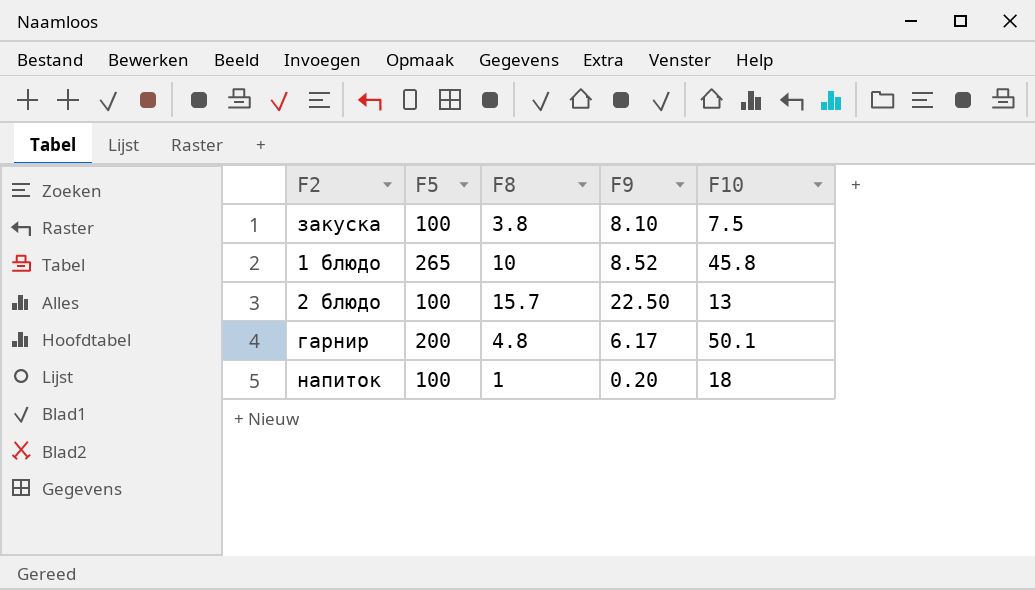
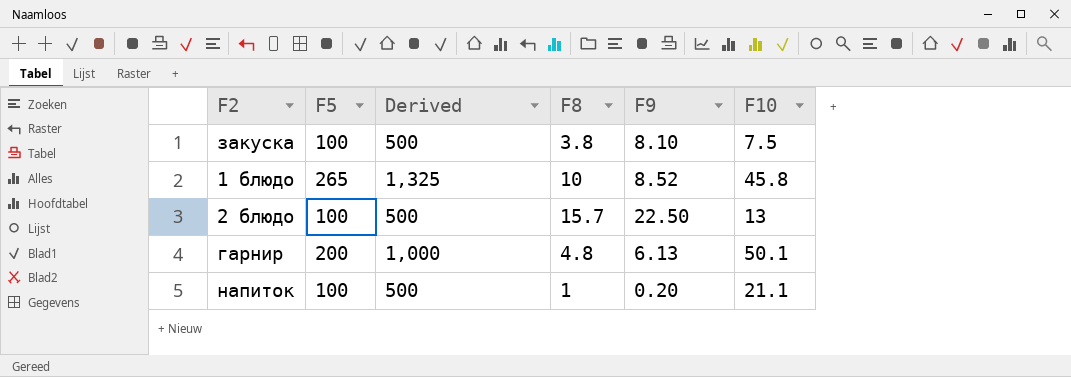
column Derived | formula: none -> [F5] * 5
гарнир | F9: 6.17 -> 6.13
напиток | F10: 18 -> 21.1

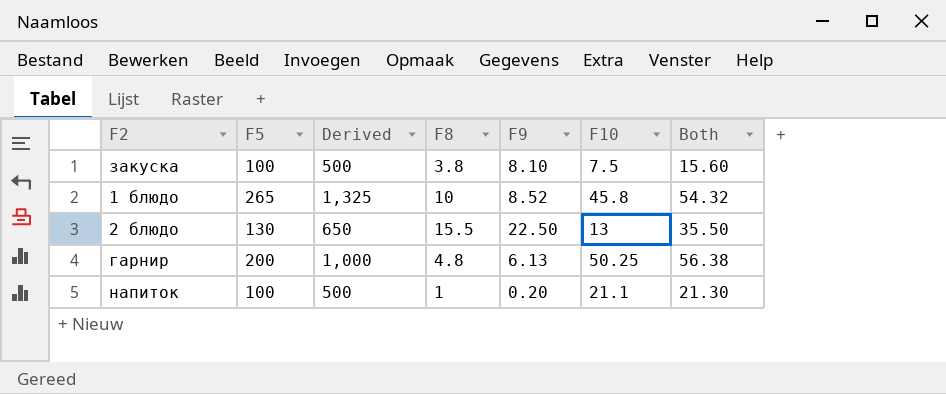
column Both | formula: none -> [F9] + [F10]
2 блюдо | F5: 100 -> 130
2 блюдо | Derived: 500 -> 650
2 блюдо | F8: 15.7 -> 15.5
гарнир | F10: 50.1 -> 50.25

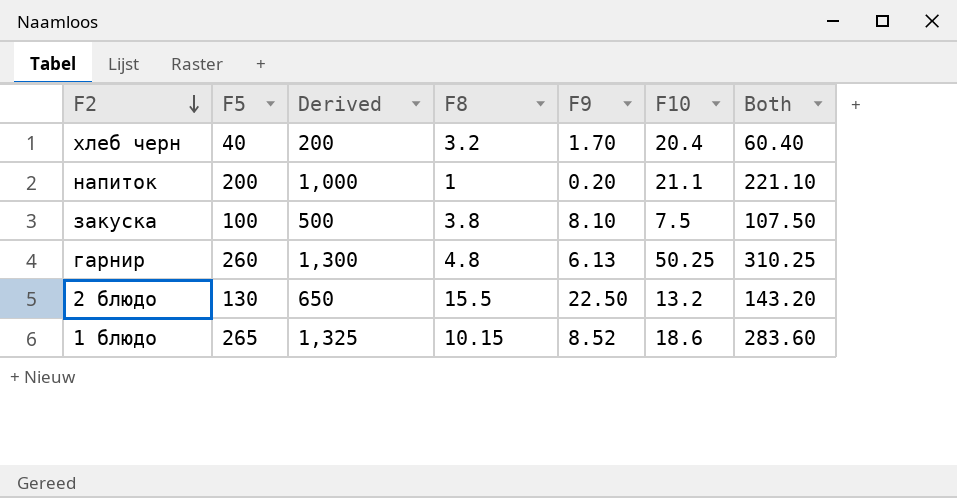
row order: none -> F2 descending
column Both | formula: [F9] + [F10] -> [F5] + [F10]
row хлеб черн: none -> 40 | 200 | 3.2 | 1.70 | 20.4 | 60.40
напиток | F5: 100 -> 200
напиток | Derived: 500 -> 1,000
гарнир | F5: 200 -> 260
гарнир | Derived: 1,000 -> 1,300
2 блюдо | F10: 13 -> 13.2
1 блюдо | F8: 10 -> 10.15
1 блюдо | F10: 45.8 -> 18.6

